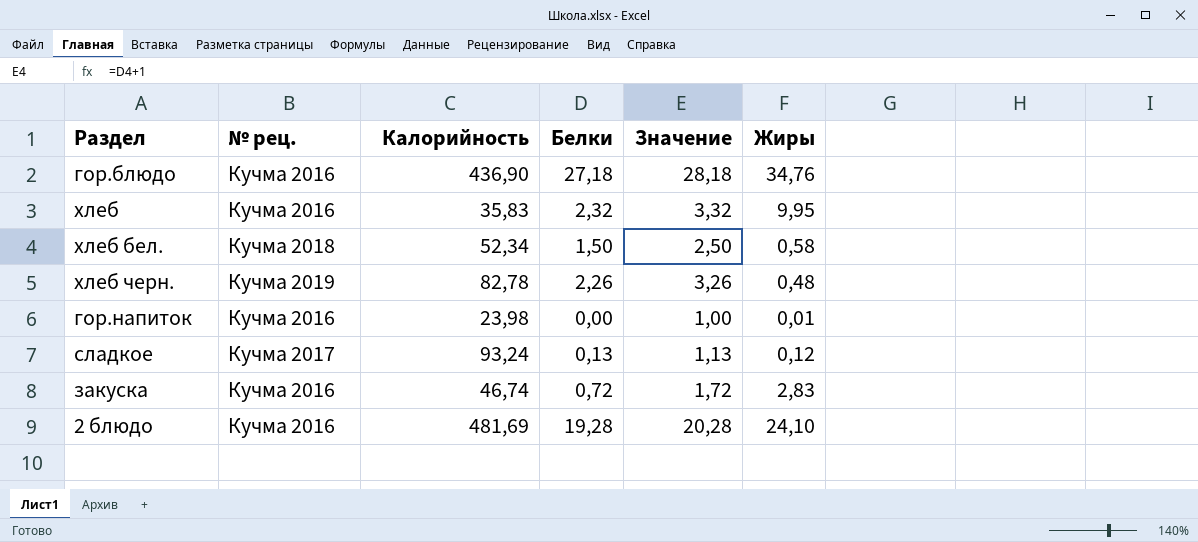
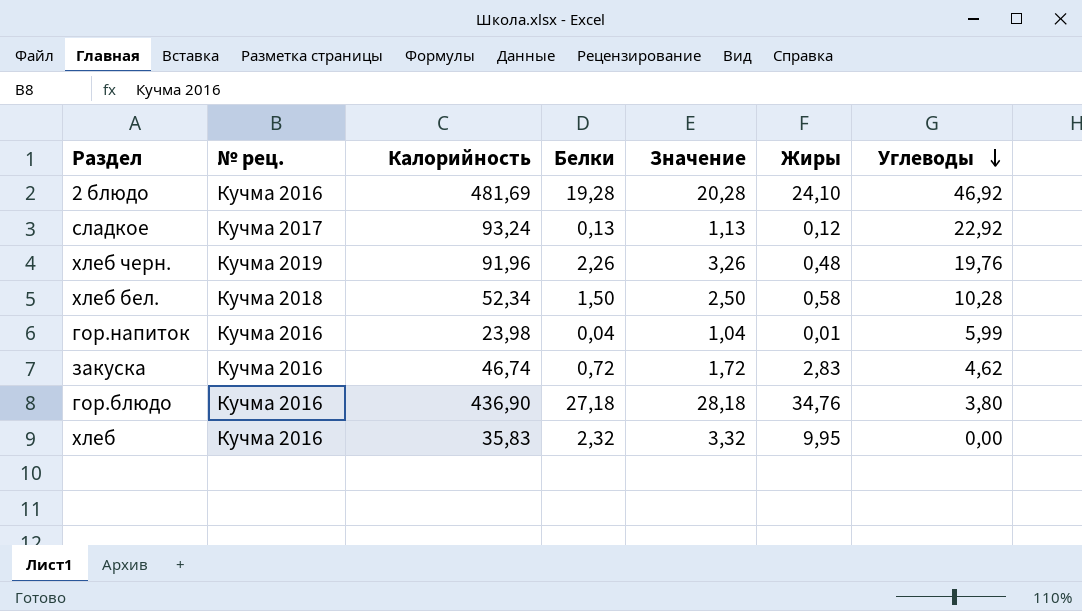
row order: none -> Углеводы descending
column Углеводы | position: none -> 7
хлеб черн. | Калорийность: 82,78 -> 91,96
гор.напиток | Белки: 0,00 -> 0,04
гор.напиток | Значение: 1,00 -> 1,04

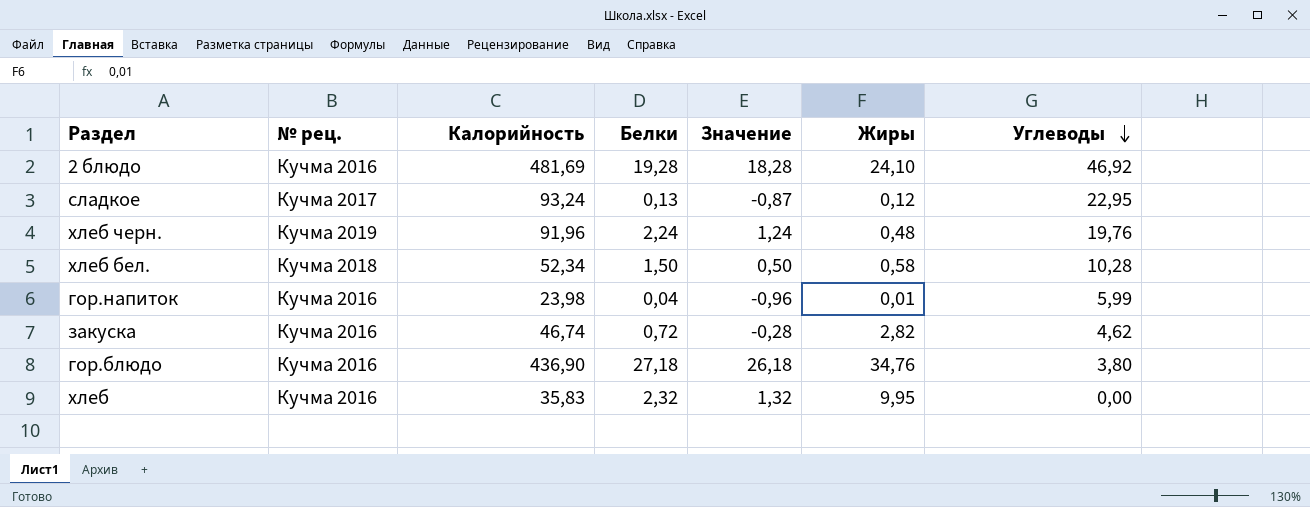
column Значение | formula: [Белки] + 1 -> [Белки] - 1
сладкое | Углеводы: 22,92 -> 22,95
хлеб черн. | Белки: 2,26 -> 2,24
закуска | Жиры: 2,83 -> 2,82

